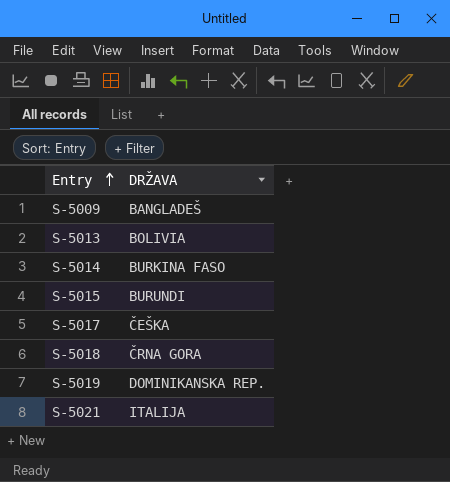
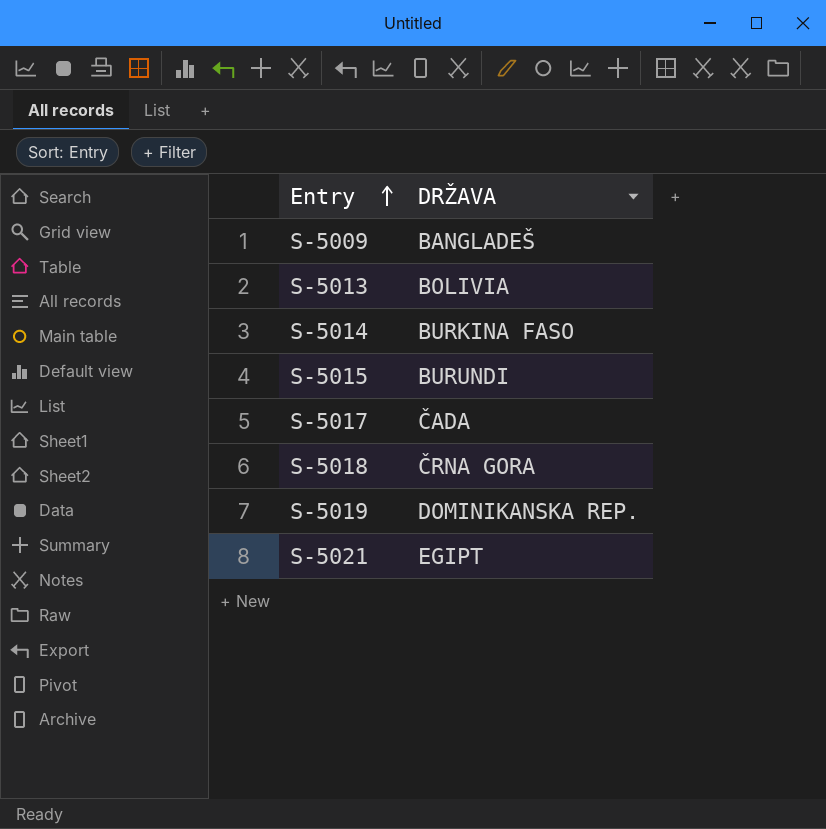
S-5017 | DRŽAVA: ČEŠKA -> ČADA
S-5021 | DRŽAVA: ITALIJA -> EGIPT

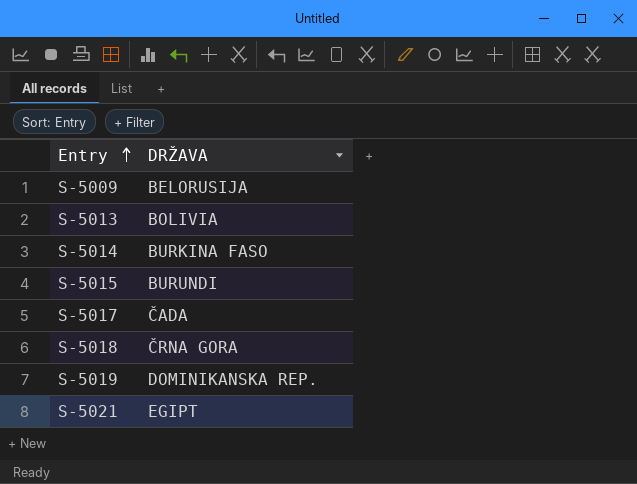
S-5009 | DRŽAVA: BANGLADEŠ -> BELORUSIJA

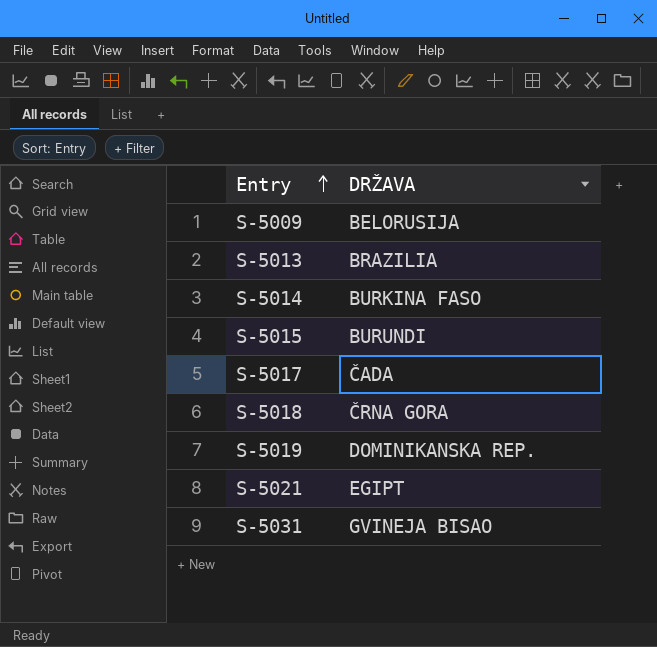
S-5013 | DRŽAVA: BOLIVIA -> BRAZILIA
row S-5031: none -> GVINEJA BISAO

